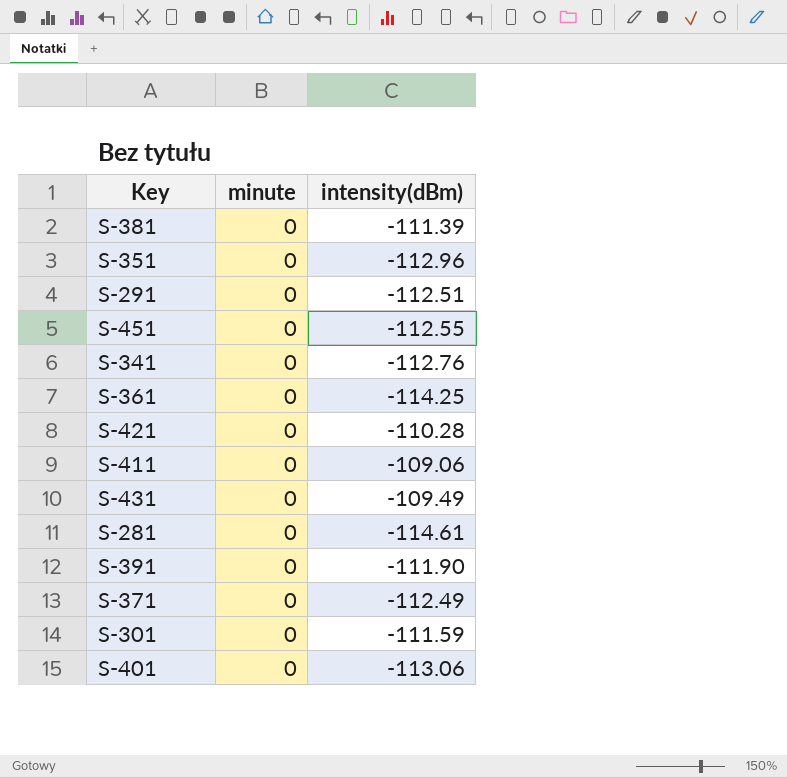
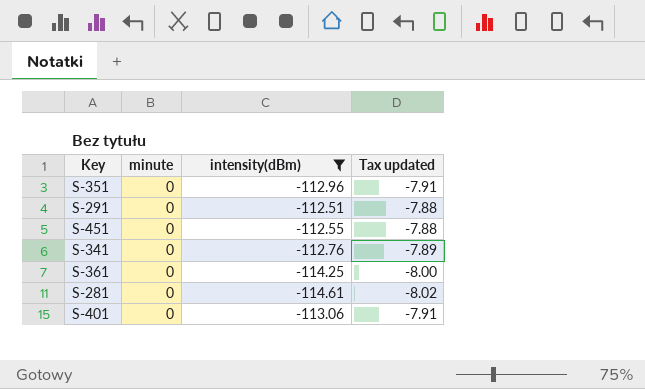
filter: none -> intensity(dBm) <= -112.51
column Tax updated | formula: none -> [intensity(dBm)] * 0.07

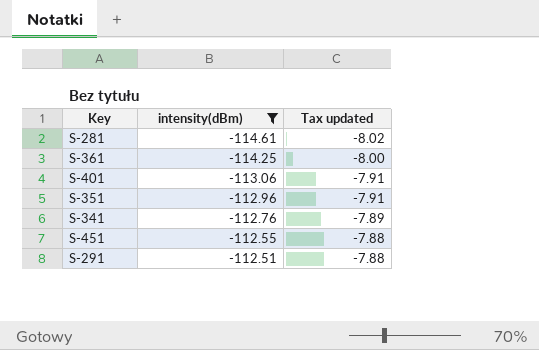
row order: none -> intensity(dBm) ascending
column minute | position: 2 -> none

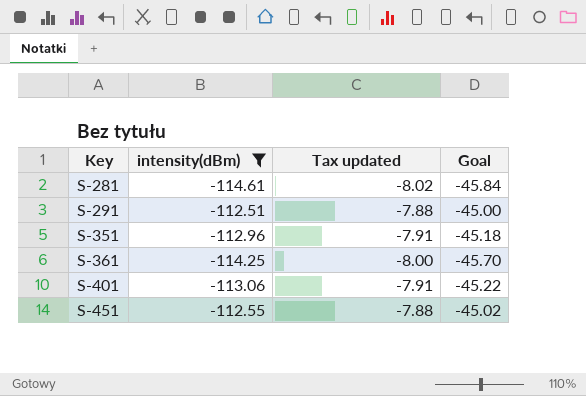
row order: intensity(dBm) ascending -> Key ascending
column Goal | formula: none -> [intensity(dBm)] * 0.4
row S-341: -112.76 | -7.89 -> none

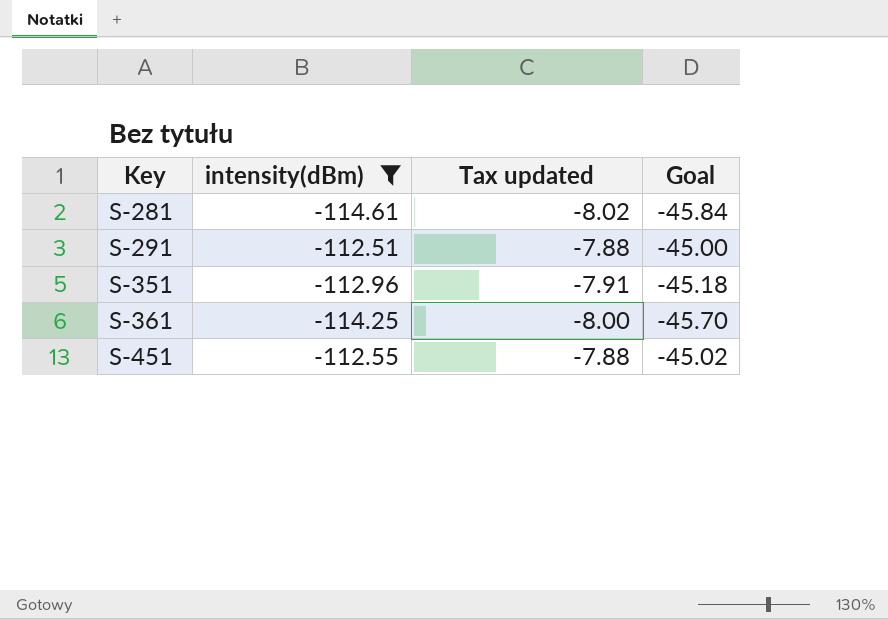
row S-401: -113.06 | -7.91 | -45.22 -> none

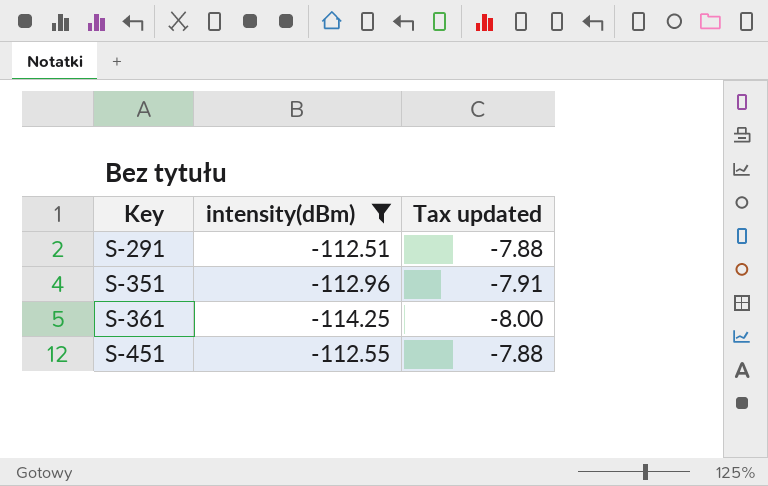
column Goal | formula: [intensity(dBm)] * 0.4 -> none
row S-281: -114.61 | -8.02 | -45.84 -> none

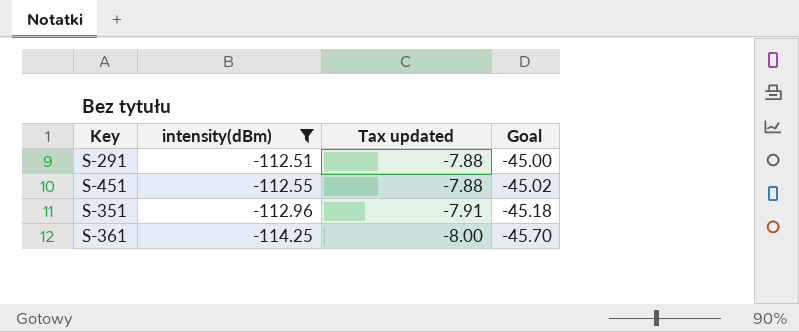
row order: Key ascending -> intensity(dBm) descending
column Goal | formula: none -> [intensity(dBm)] * 0.4

